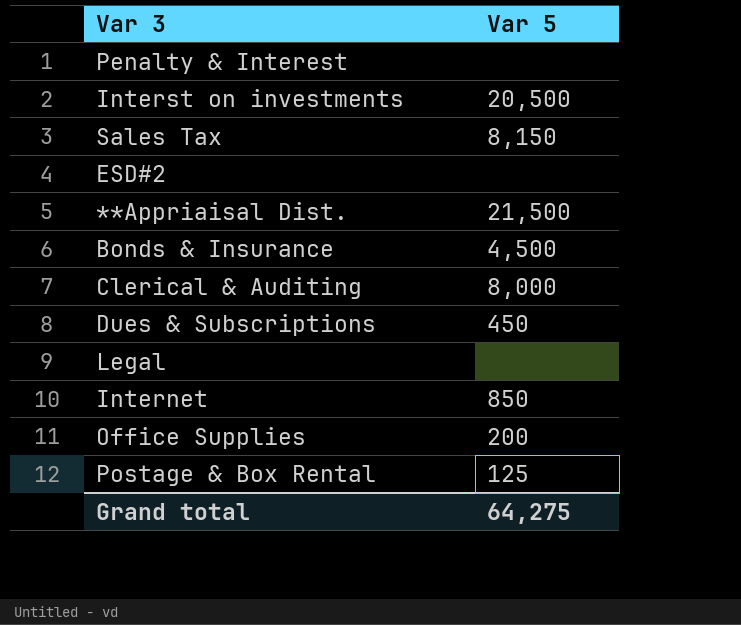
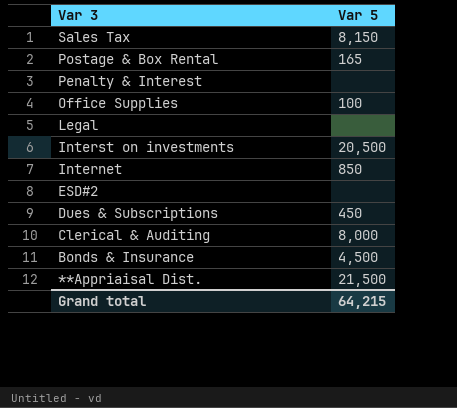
row order: none -> Var 3 descending
Postage & Box Rental | Var 5: 125 -> 165
Office Supplies | Var 5: 200 -> 100
Grand total | Var 5: 64,275 -> 64,215

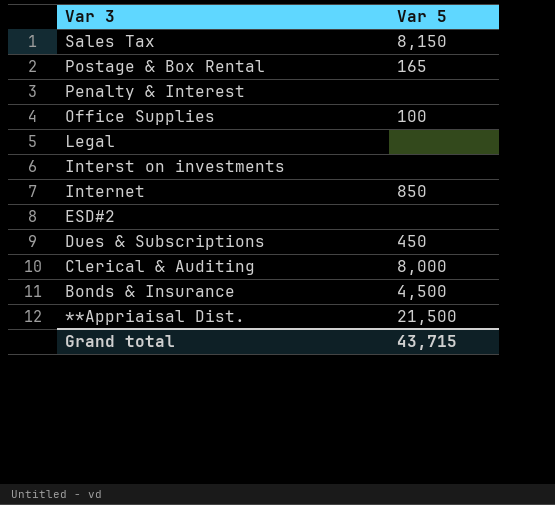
Interst on investments | Var 5: 20,500 -> none
Grand total | Var 5: 64,215 -> 43,715

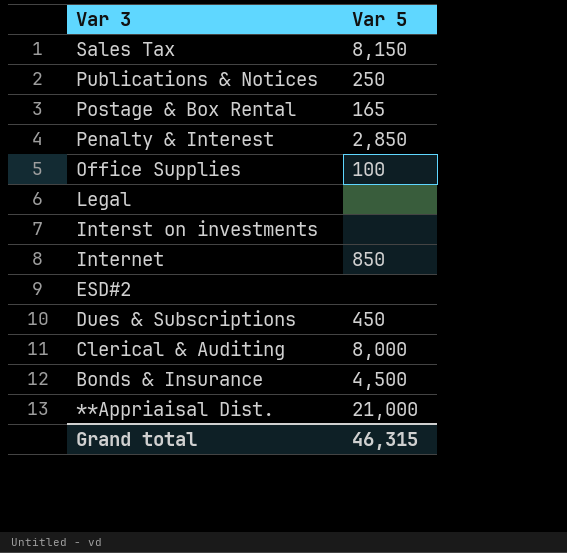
row Publications & Notices: none -> 250
Penalty & Interest | Var 5: none -> 2,850
**Appriaisal Dist. | Var 5: 21,500 -> 21,000
Grand total | Var 5: 43,715 -> 46,315

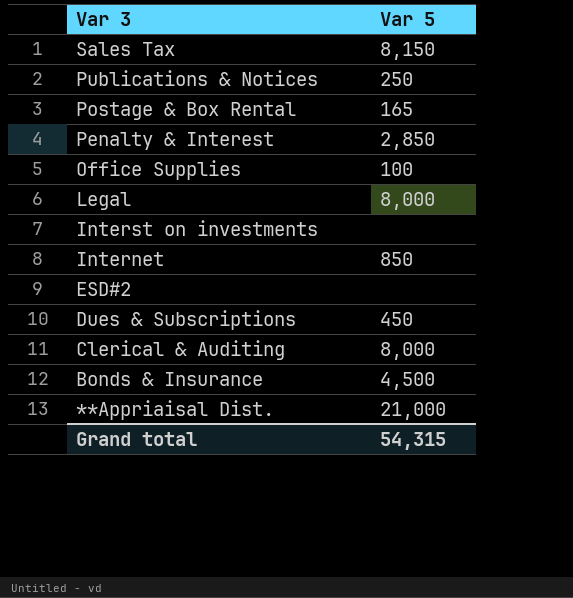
Legal | Var 5: none -> 8,000
Grand total | Var 5: 46,315 -> 54,315

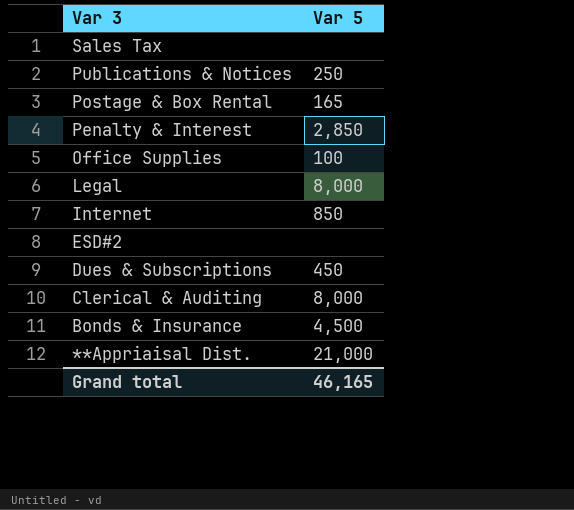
row Interst on investments: none -> none
Sales Tax | Var 5: 8,150 -> none
Grand total | Var 5: 54,315 -> 46,165

